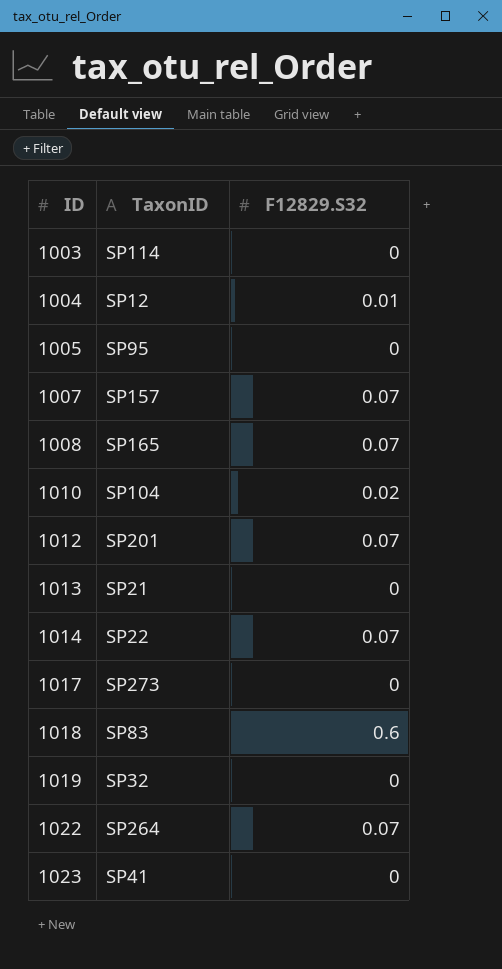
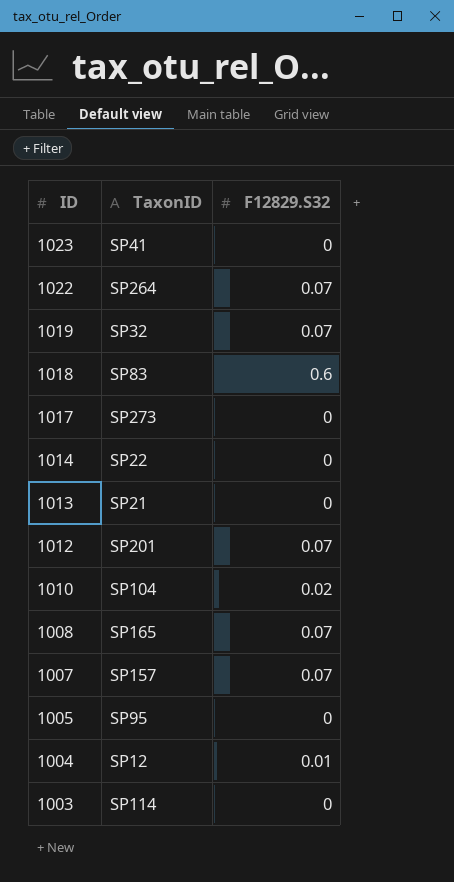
row order: ID ascending -> ID descending
1019 | F12829.S32: 0 -> 0.07
1014 | F12829.S32: 0.07 -> 0

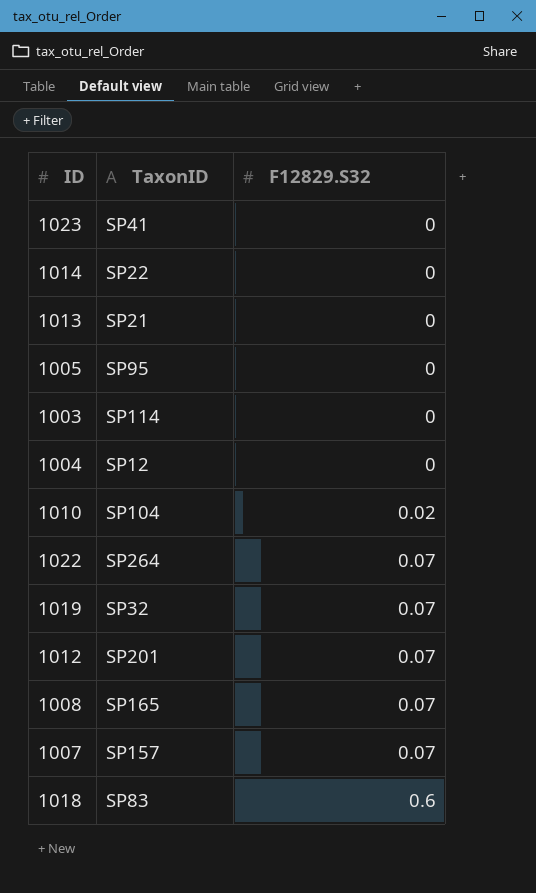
row order: ID descending -> F12829.S32 ascending
row 1017: SP273 | 0 -> none
1004 | F12829.S32: 0.01 -> 0

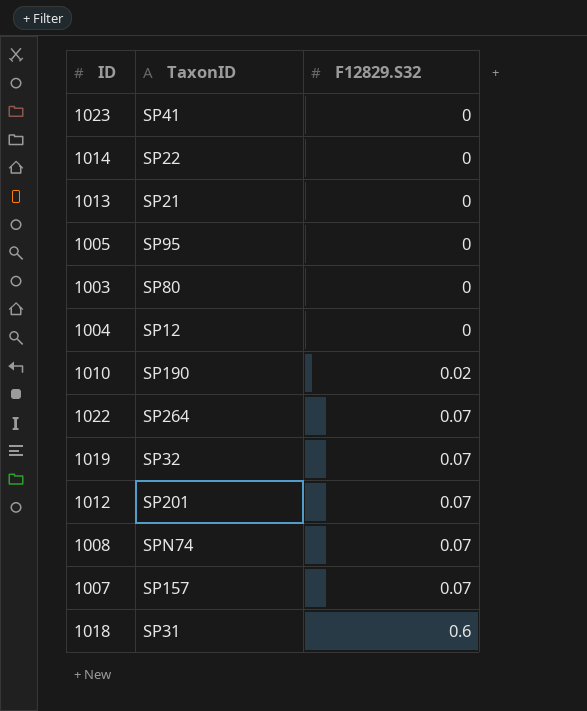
1003 | TaxonID: SP114 -> SP80
1010 | TaxonID: SP104 -> SP190
1008 | TaxonID: SP165 -> SPN74
1018 | TaxonID: SP83 -> SP31

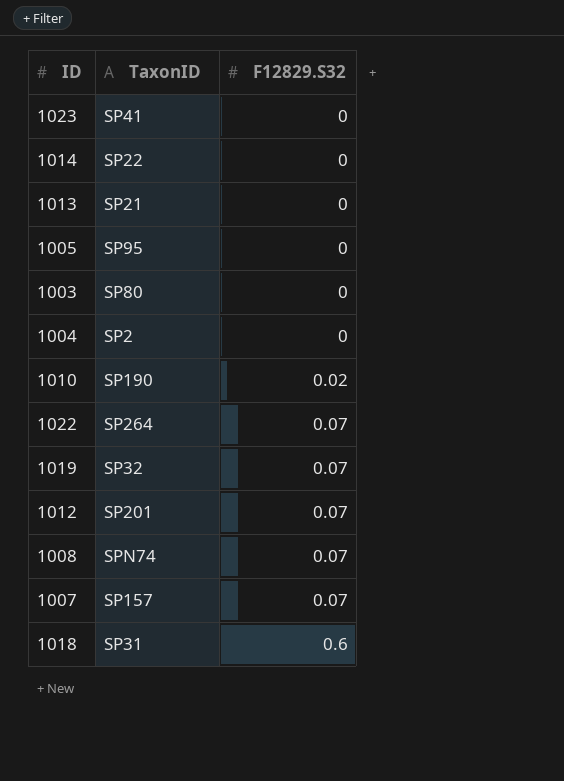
1004 | TaxonID: SP12 -> SP2

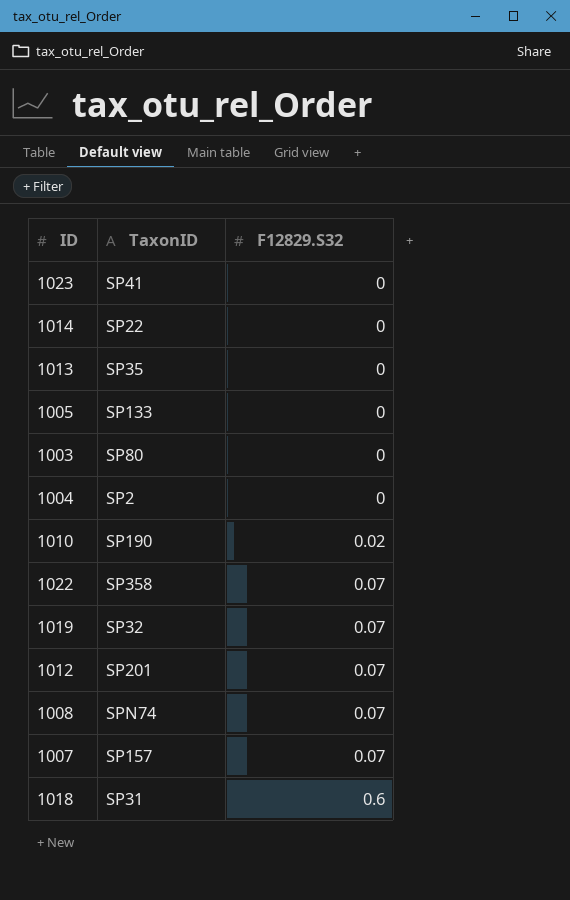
1013 | TaxonID: SP21 -> SP35
1005 | TaxonID: SP95 -> SP133
1022 | TaxonID: SP264 -> SP358

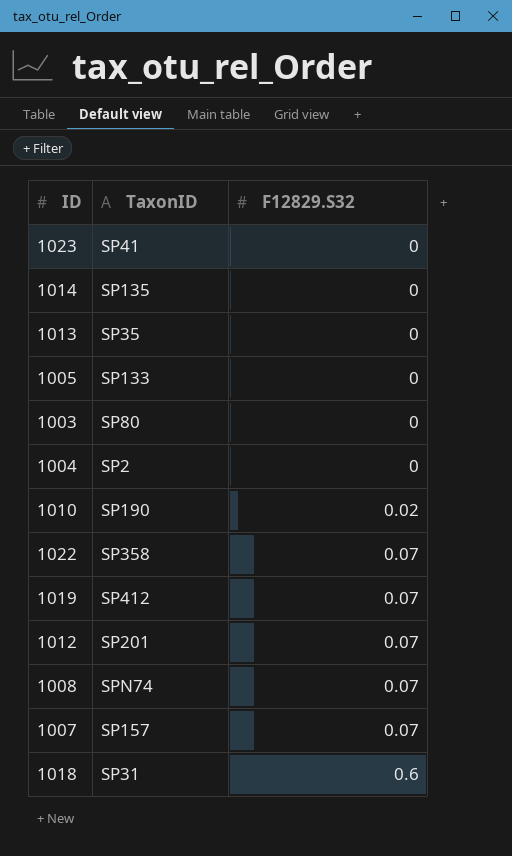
1014 | TaxonID: SP22 -> SP135
1019 | TaxonID: SP32 -> SP412

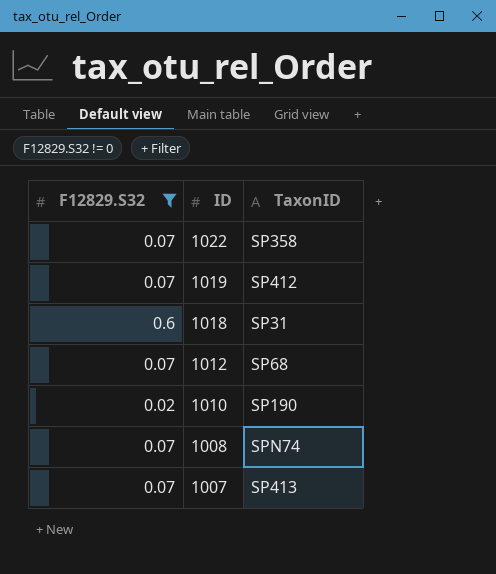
filter: none -> F12829.S32 != 0
row order: F12829.S32 ascending -> ID descending
column F12829.S32 | position: 3 -> 1
1012 | TaxonID: SP201 -> SP68
1007 | TaxonID: SP157 -> SP413

